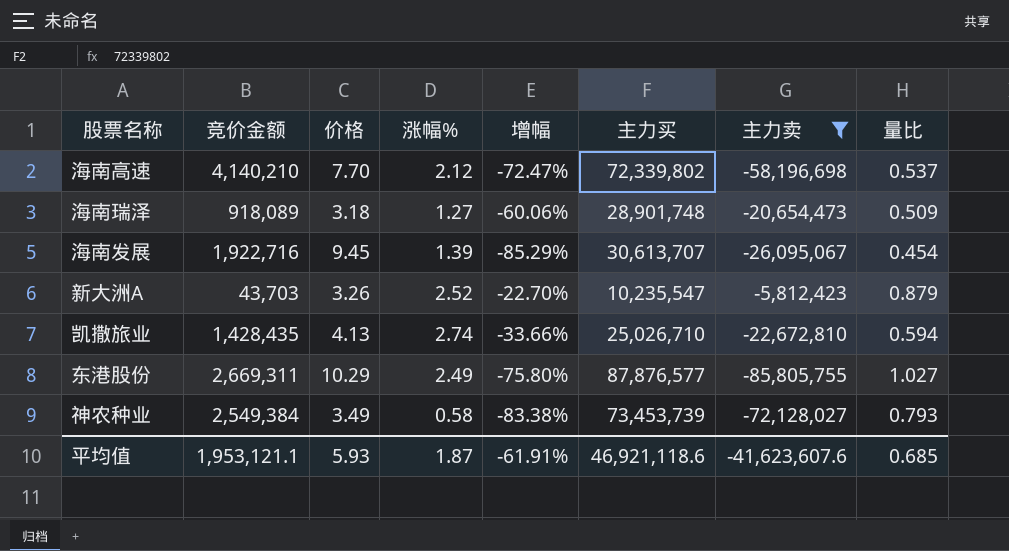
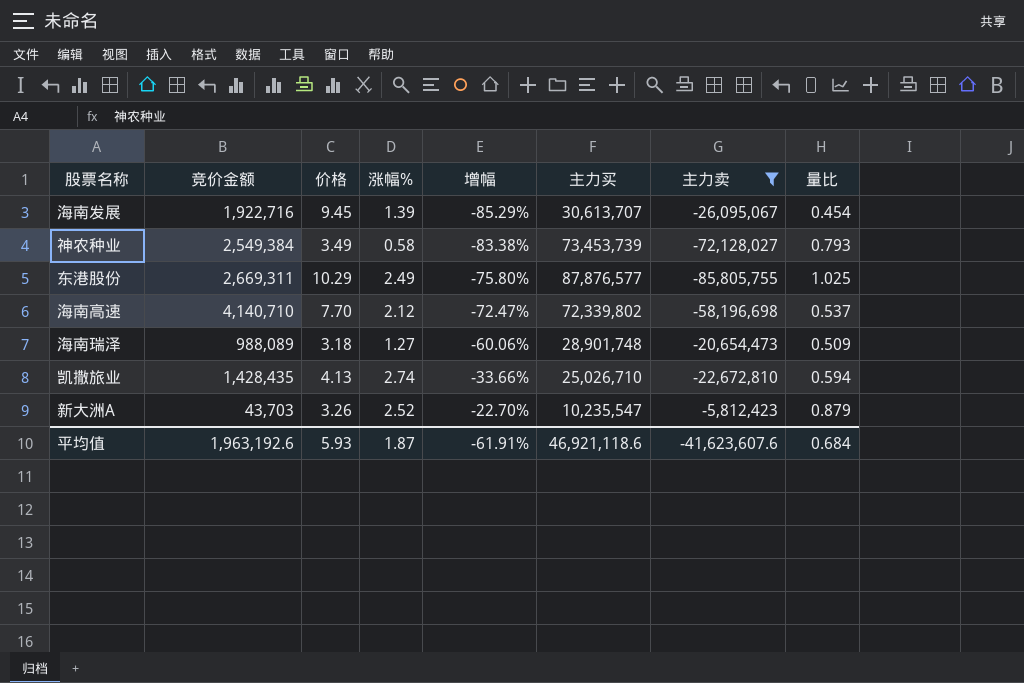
row order: none -> 增幅 ascending
东港股份 | 量比: 1.027 -> 1.025
海南高速 | 竞价金额: 4,140,210 -> 4,140,710
海南瑞泽 | 竞价金额: 918,089 -> 988,089
平均值 | 竞价金额: 1,953,121.1 -> 1,963,192.6
平均值 | 量比: 0.685 -> 0.684

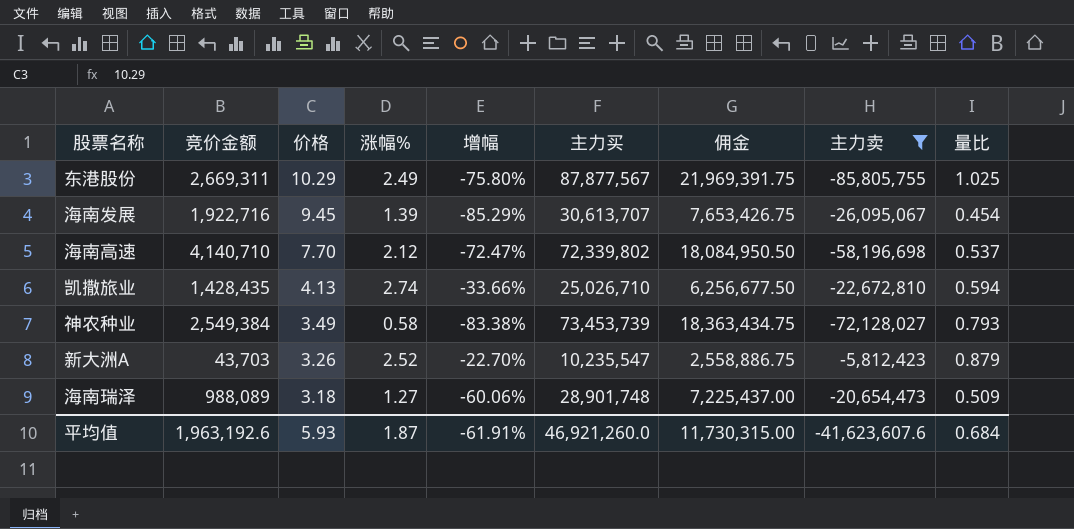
row order: 增幅 ascending -> 价格 descending
column 佣金 | formula: none -> [主力买] * 0.25
东港股份 | 主力买: 87,876,577 -> 87,877,567
平均值 | 主力买: 46,921,118.6 -> 46,921,260.0

